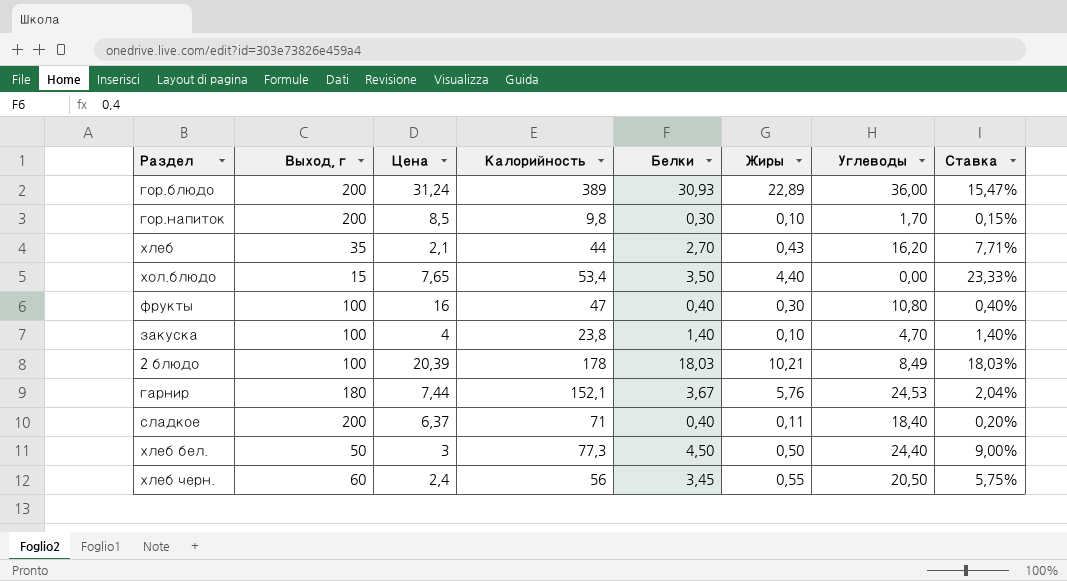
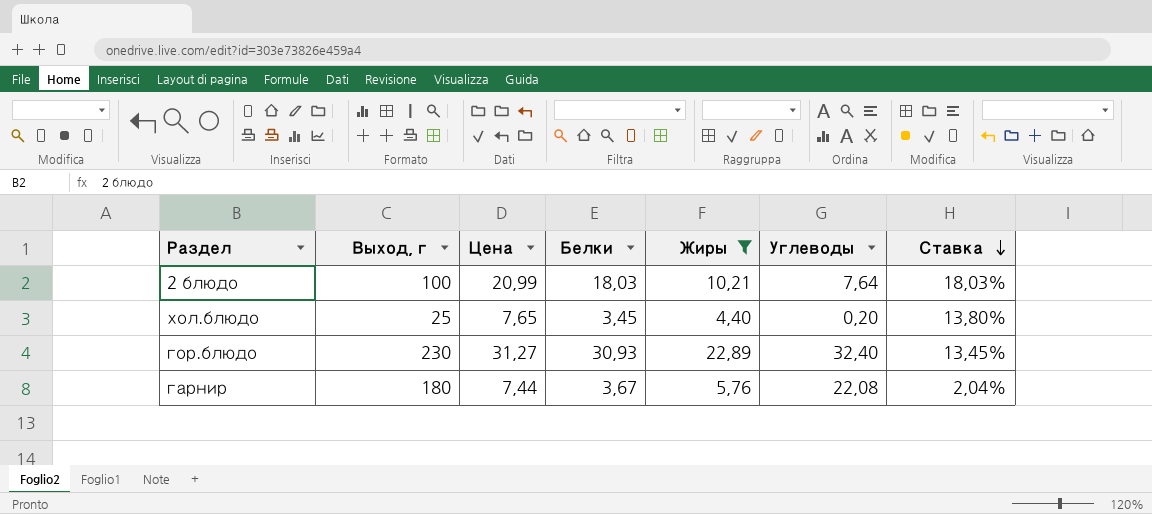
filter: none -> Жиры >= 4,40
row order: none -> Ставка descending
column Калорийность | position: 4 -> none
2 блюдо | Цена: 20,39 -> 20,99
2 блюдо | Углеводы: 8,49 -> 7,64
хол.блюдо | Выход, г: 15 -> 25
хол.блюдо | Белки: 3,50 -> 3,45
хол.блюдо | Углеводы: 0,00 -> 0,20
хол.блюдо | Ставка: 23,33% -> 13,80%
гор.блюдо | Выход, г: 200 -> 230
гор.блюдо | Цена: 31,24 -> 31,27
гор.блюдо | Углеводы: 36,00 -> 32,40
гор.блюдо | Ставка: 15,47% -> 13,45%
гарнир | Углеводы: 24,53 -> 22,08

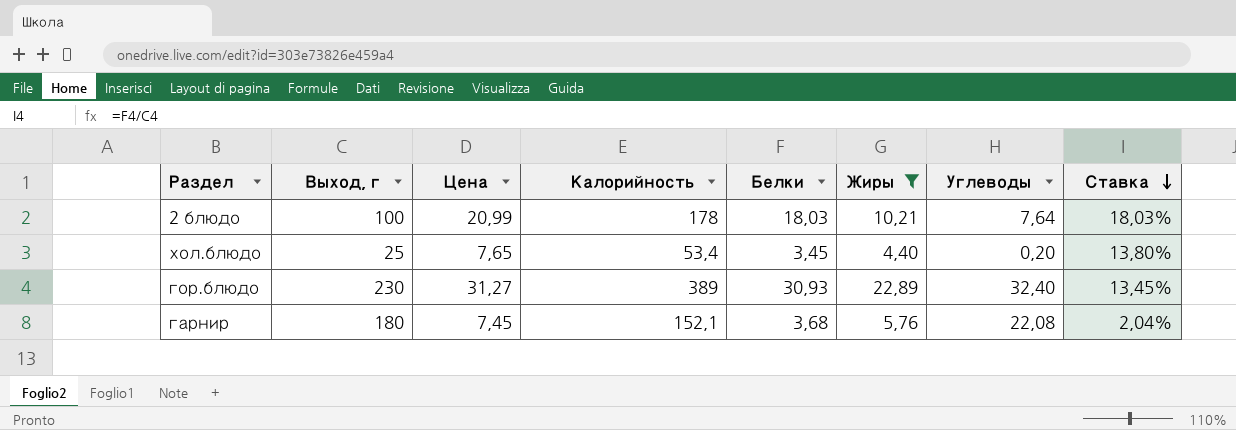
column Калорийность | position: none -> 4
гарнир | Цена: 7,44 -> 7,45
гарнир | Белки: 3,67 -> 3,68

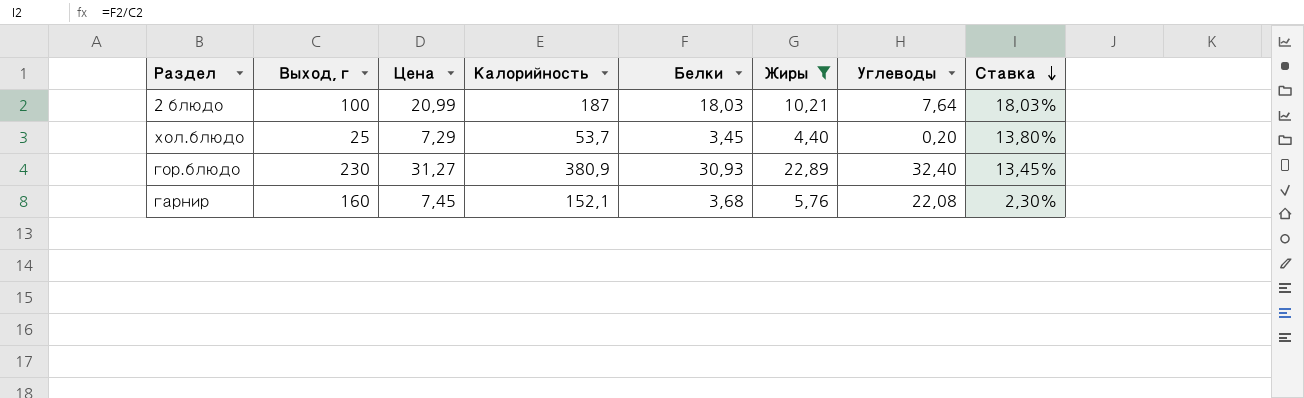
2 блюдо | Калорийность: 178 -> 187
хол.блюдо | Цена: 7,65 -> 7,29
хол.блюдо | Калорийность: 53,4 -> 53,7
гор.блюдо | Калорийность: 389 -> 380,9
гарнир | Выход, г: 180 -> 160
гарнир | Ставка: 2,04% -> 2,30%

